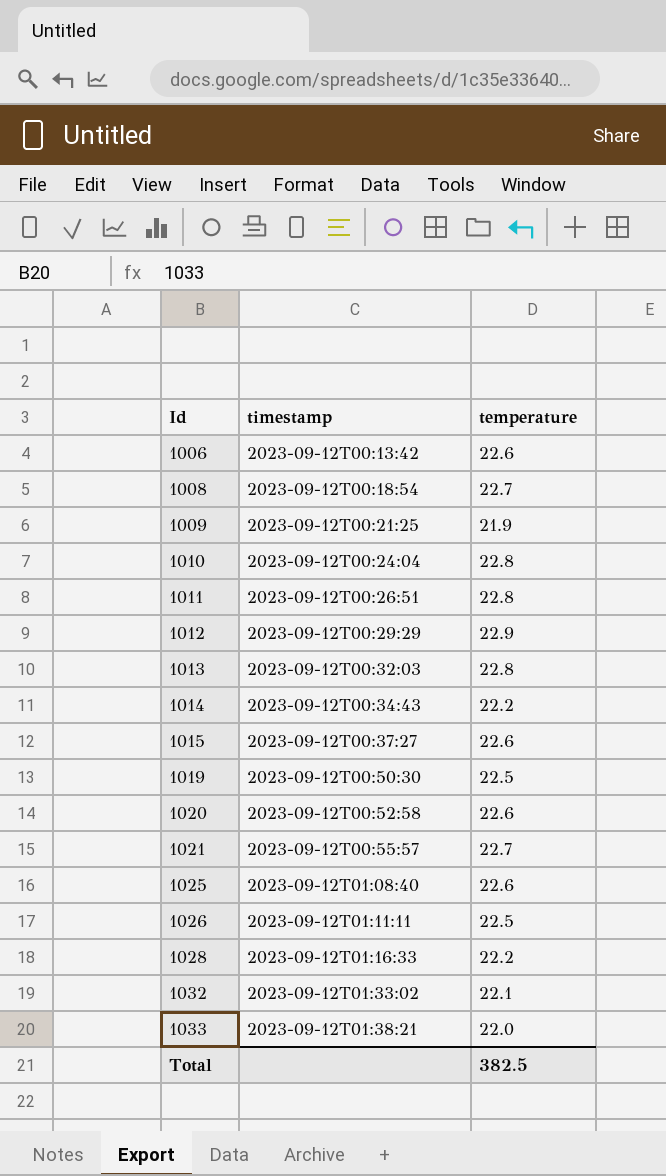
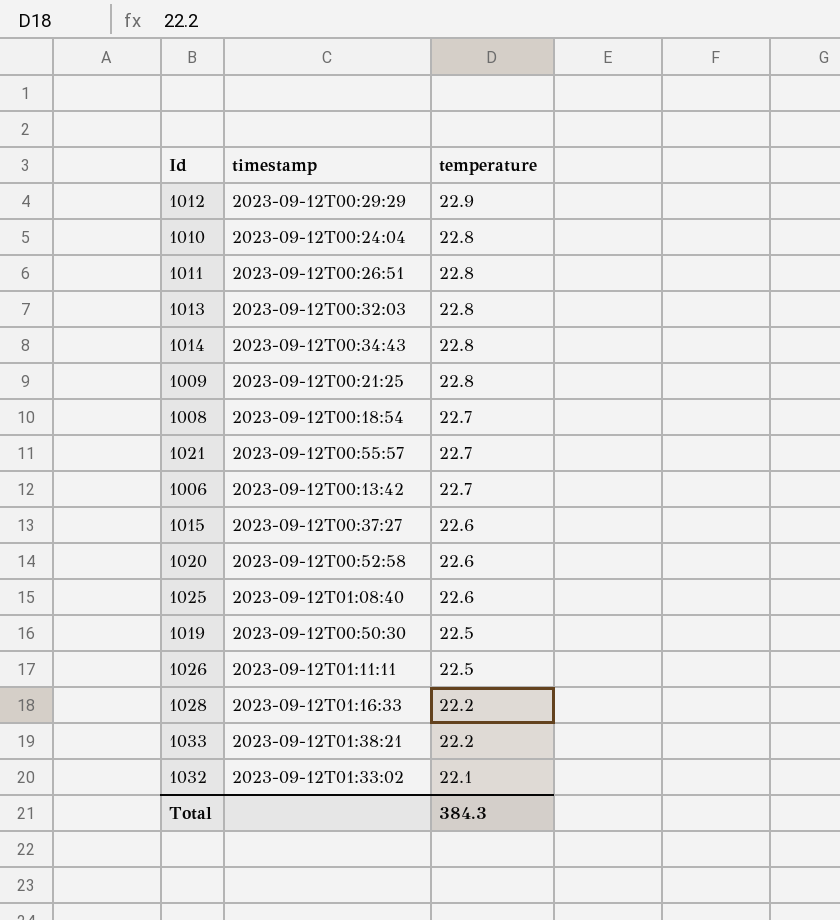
row order: Id ascending -> temperature descending
1014 | temperature: 22.2 -> 22.8
1009 | temperature: 21.9 -> 22.8
1006 | temperature: 22.6 -> 22.7
1033 | temperature: 22.0 -> 22.2
Total | temperature: 382.5 -> 384.3

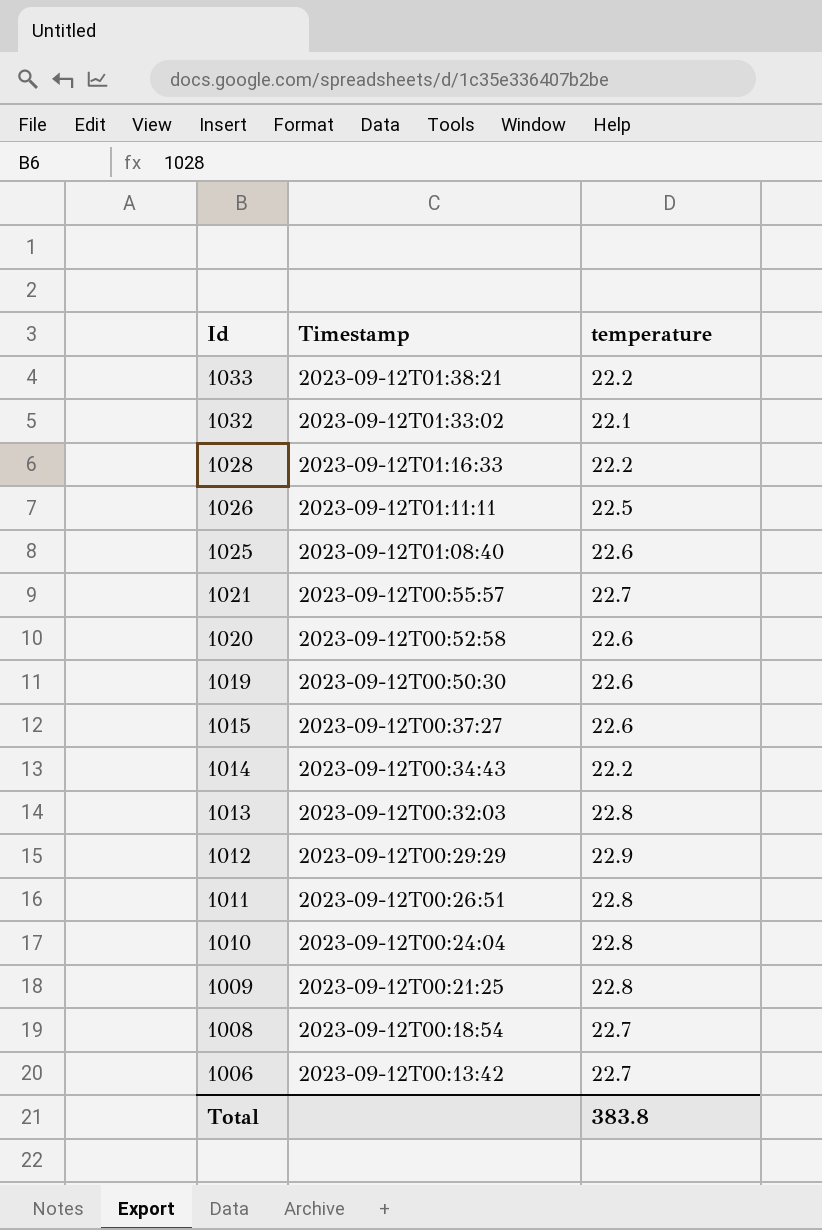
row order: temperature descending -> Id descending
column name: timestamp -> Timestamp
1019 | temperature: 22.5 -> 22.6
1014 | temperature: 22.8 -> 22.2
Total | temperature: 384.3 -> 383.8

